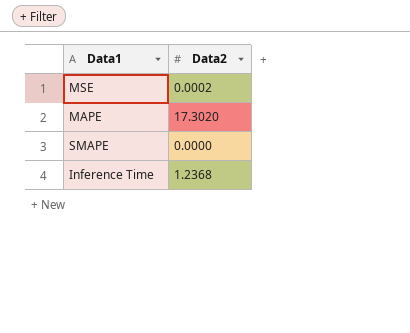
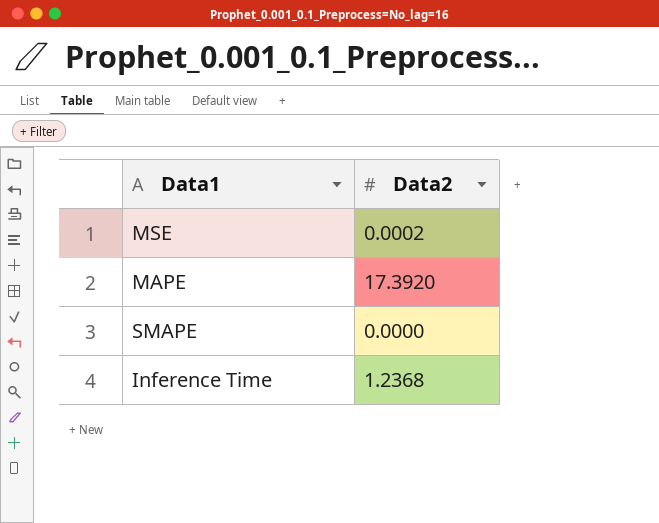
MAPE | Data2: 17.3020 -> 17.3920

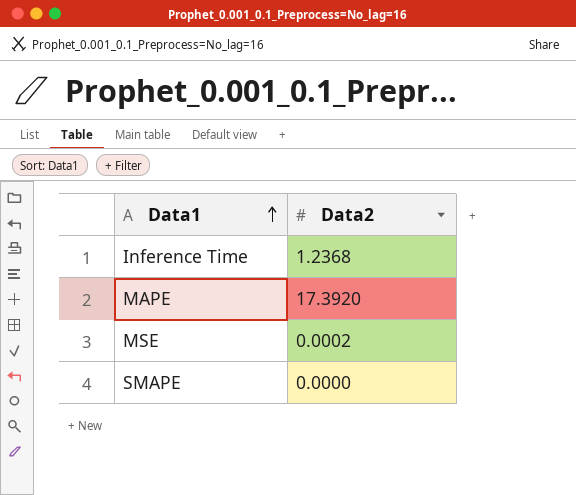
row order: none -> Data1 ascending

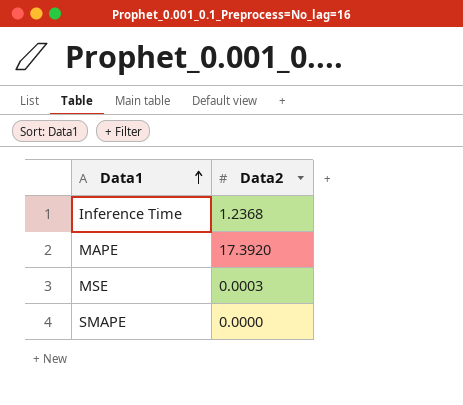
MSE | Data2: 0.0002 -> 0.0003

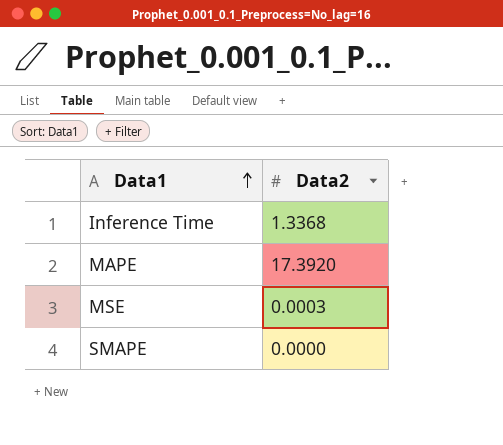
Inference Time | Data2: 1.2368 -> 1.3368

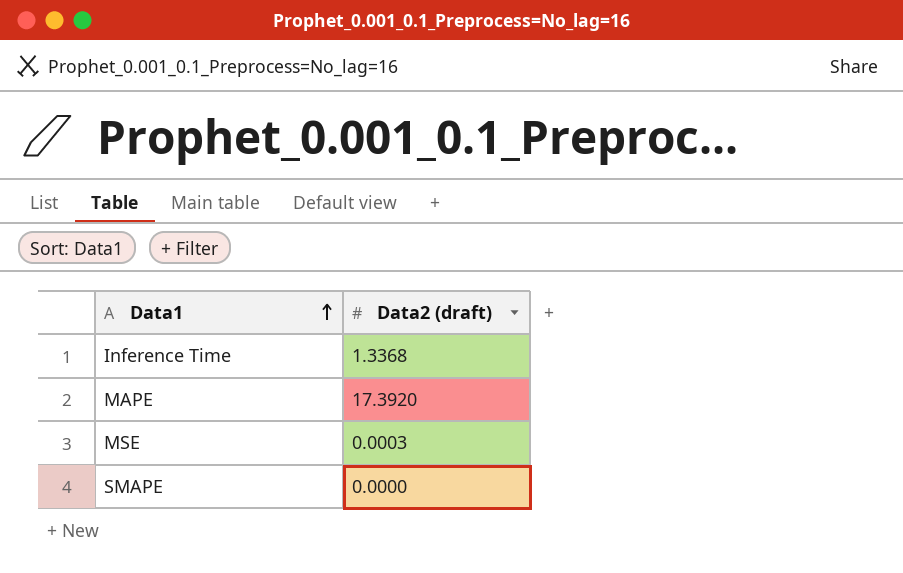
column name: Data2 -> Data2 (draft)

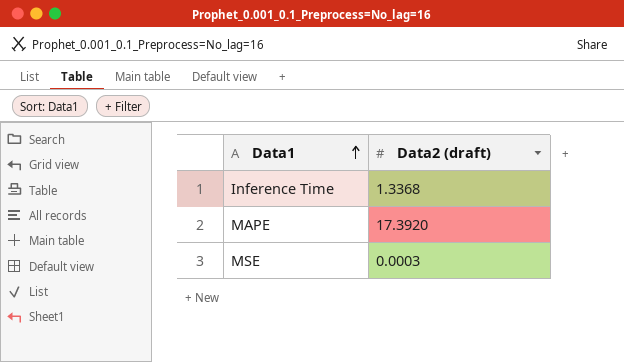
row SMAPE: 0.0000 -> none

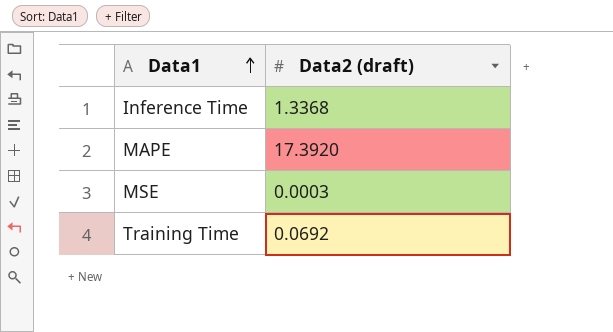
row Training Time: none -> 0.0692

